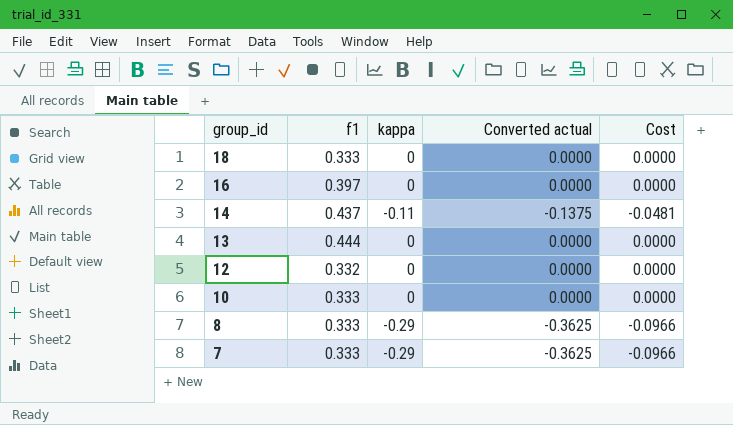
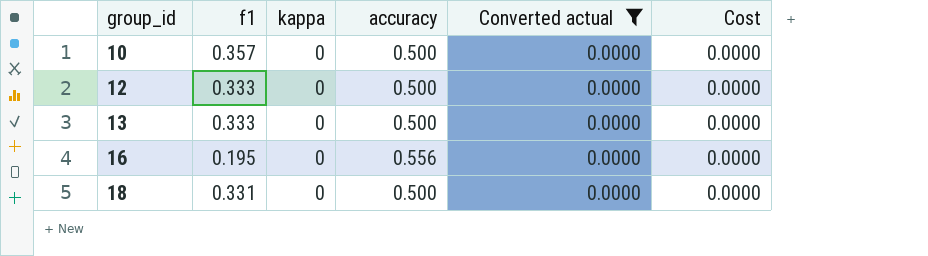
filter: none -> Converted actual = 0.0000
row order: group_id descending -> group_id ascending
column accuracy | position: none -> 4
10 | f1: 0.333 -> 0.357
12 | f1: 0.332 -> 0.333
13 | f1: 0.444 -> 0.333
16 | f1: 0.397 -> 0.195
18 | f1: 0.333 -> 0.331

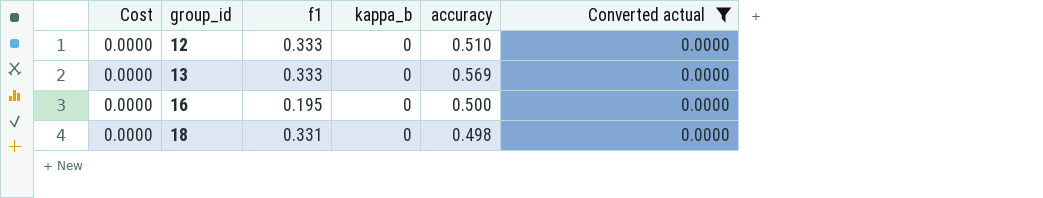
column Cost | position: 6 -> 1
column name: kappa -> kappa_b
row 10: 0.357 | 0 | 0.500 | 0.0000 | 0.0000 -> none
12 | accuracy: 0.500 -> 0.510
13 | accuracy: 0.500 -> 0.569
16 | accuracy: 0.556 -> 0.500
18 | accuracy: 0.500 -> 0.498

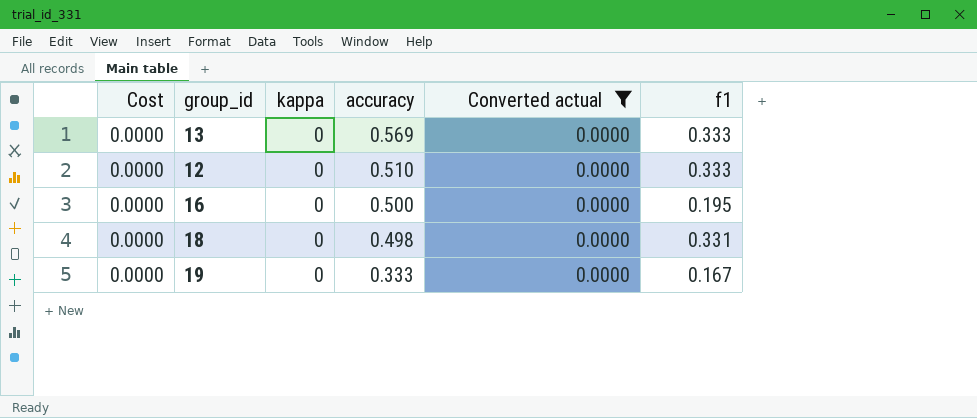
row order: group_id ascending -> accuracy descending
column name: kappa_b -> kappa
column f1 | position: 3 -> 6
row 19: none -> 0.0000 | 0 | 0.333 | 0.0000 | 0.167

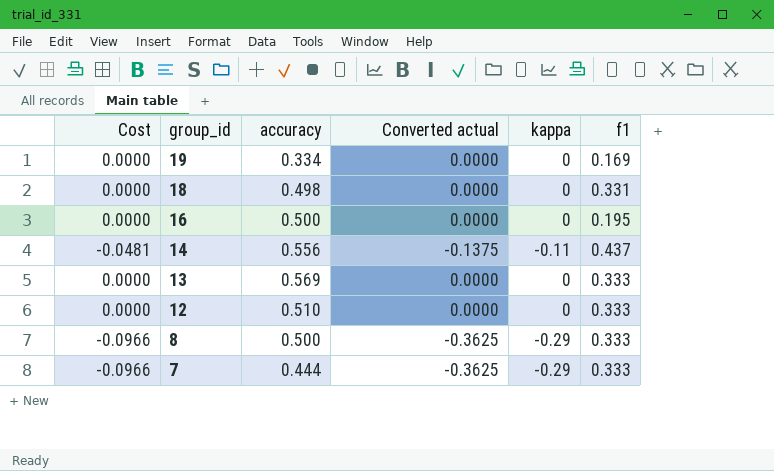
filter: Converted actual = 0.0000 -> none
row order: accuracy descending -> group_id descending
column kappa | position: 3 -> 5
19 | accuracy: 0.333 -> 0.334
19 | f1: 0.167 -> 0.169

